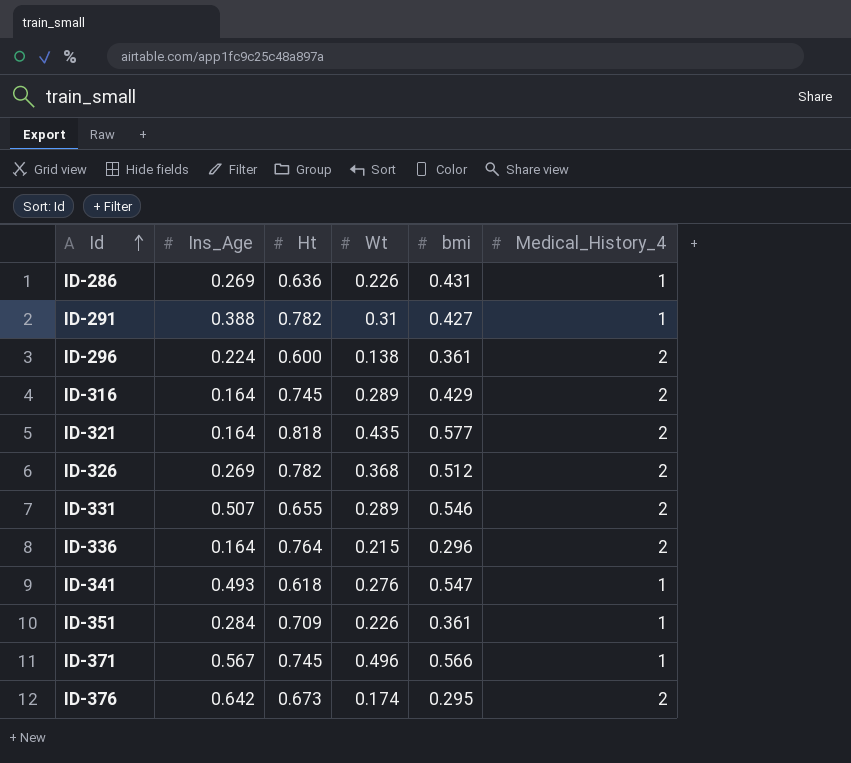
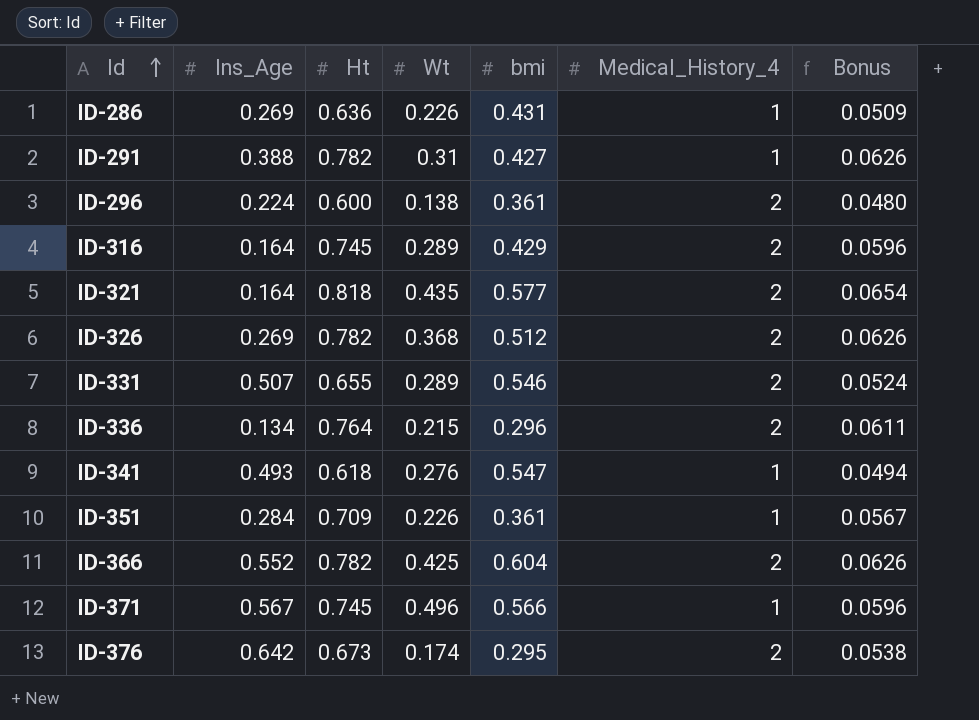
column Bonus | formula: none -> [Ht] * 0.08
ID-336 | Ins_Age: 0.164 -> 0.134
row ID-366: none -> 0.552 | 0.782 | 0.425 | 0.604 | 2 | 0.0626

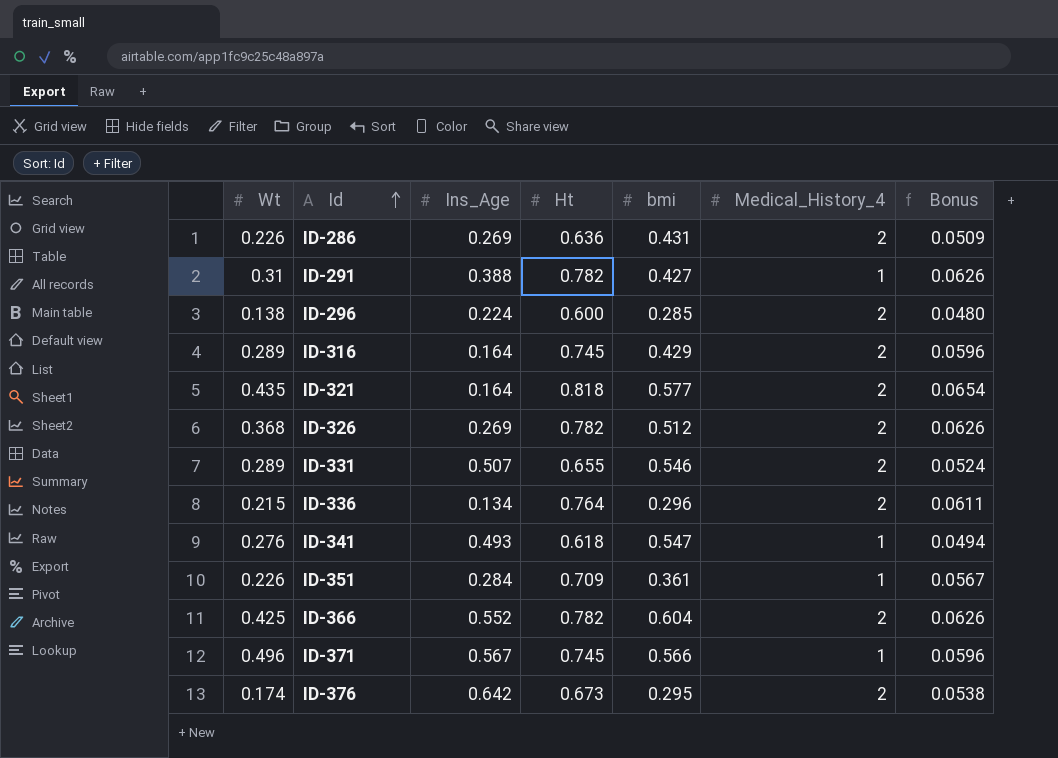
column Wt | position: 4 -> 1
ID-286 | Medical_History_4: 1 -> 2
ID-296 | bmi: 0.361 -> 0.285

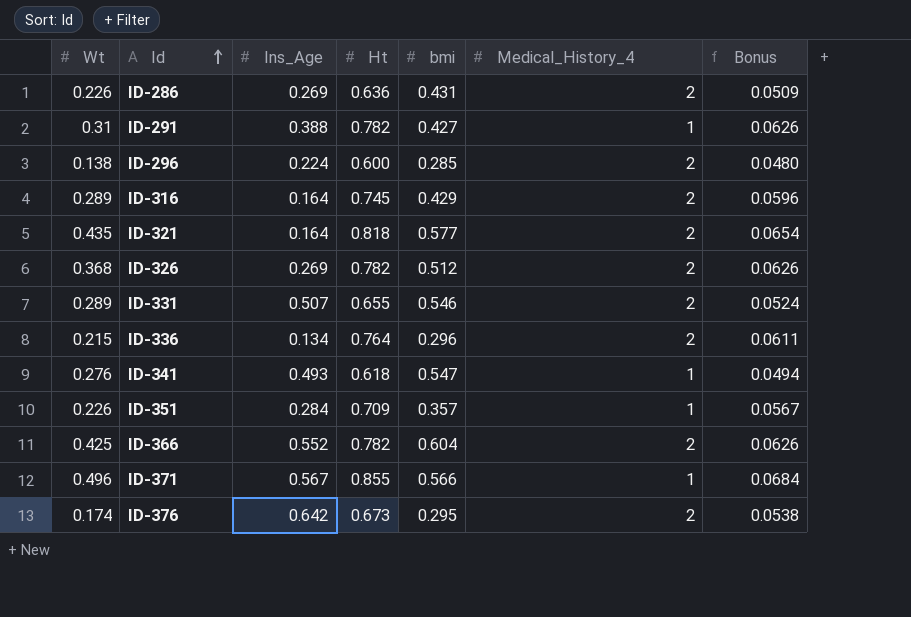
ID-351 | bmi: 0.361 -> 0.357
ID-371 | Ht: 0.745 -> 0.855
ID-371 | Bonus: 0.0596 -> 0.0684

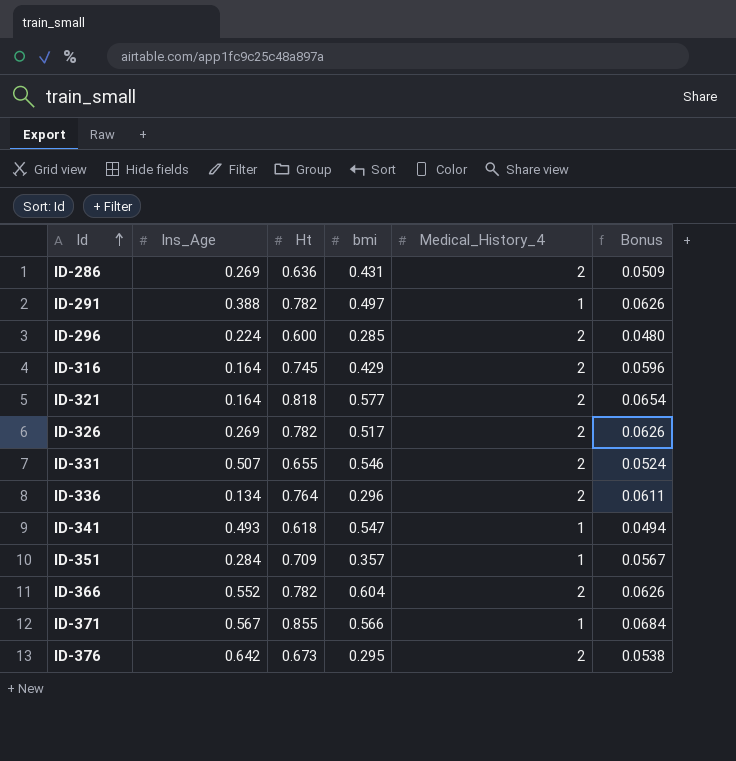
column Wt | position: 1 -> none
ID-291 | bmi: 0.427 -> 0.497
ID-326 | bmi: 0.512 -> 0.517

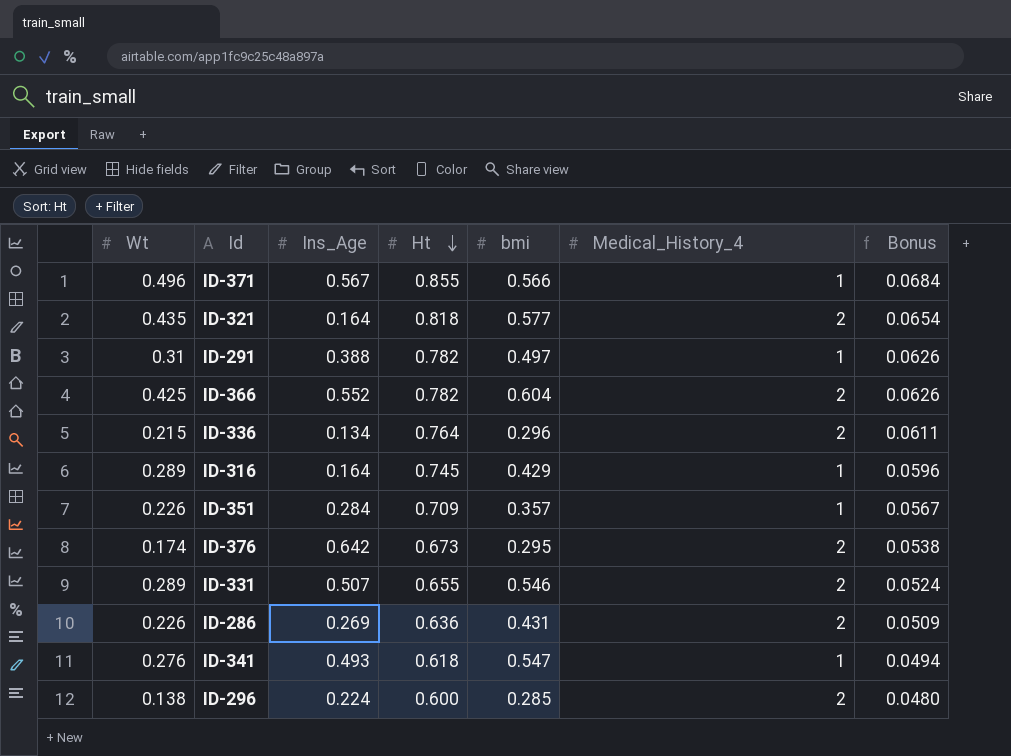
row order: Id ascending -> Ht descending
column Wt | position: none -> 1
row ID-326: 0.269 | 0.782 | 0.517 | 2 | 0.0626 -> none
ID-316 | Medical_History_4: 2 -> 1

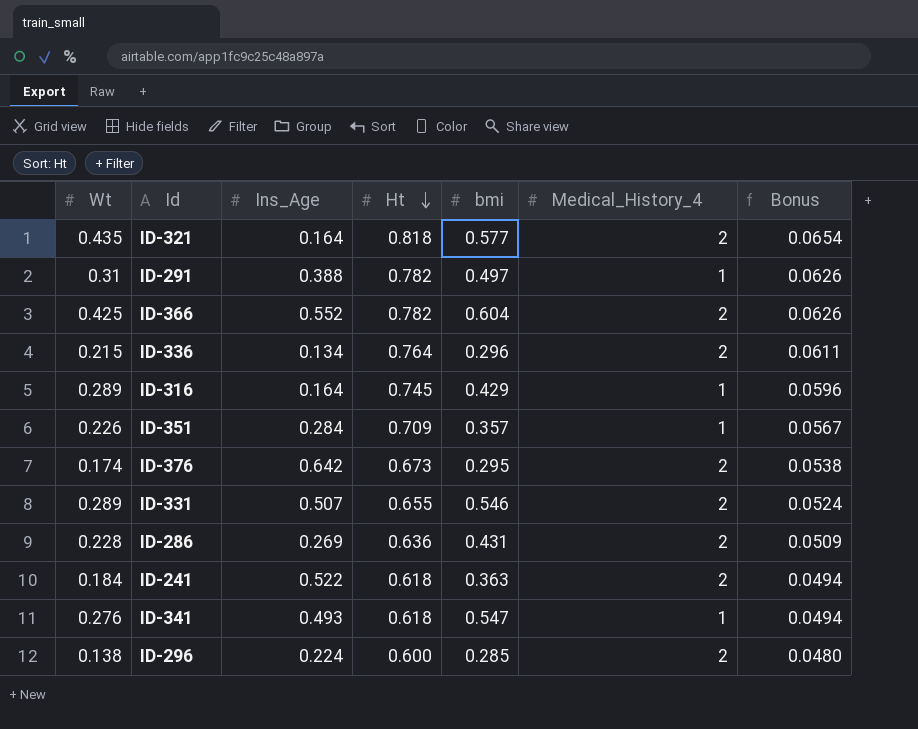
row ID-371: 0.496 | 0.567 | 0.855 | 0.566 | 1 | 0.0684 -> none
ID-286 | Wt: 0.226 -> 0.228
row ID-241: none -> 0.184 | 0.522 | 0.618 | 0.363 | 2 | 0.0494

